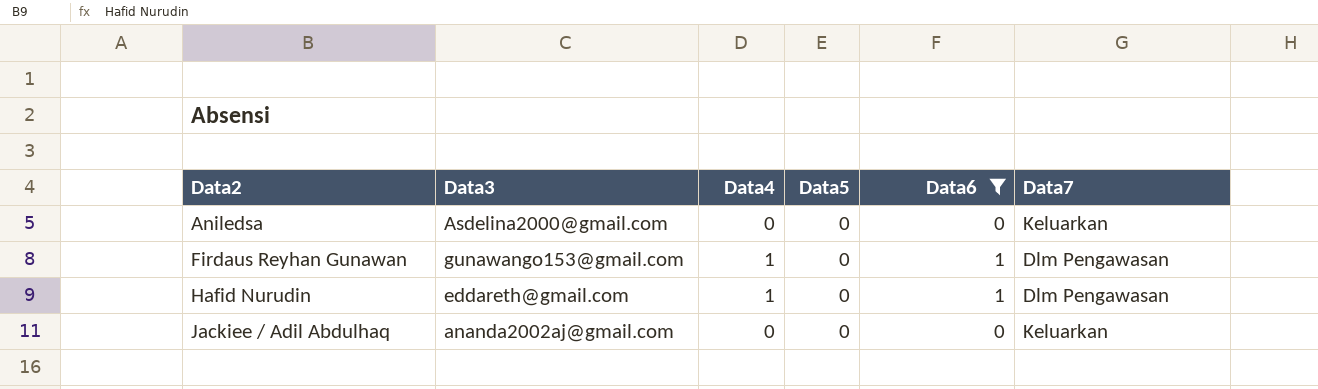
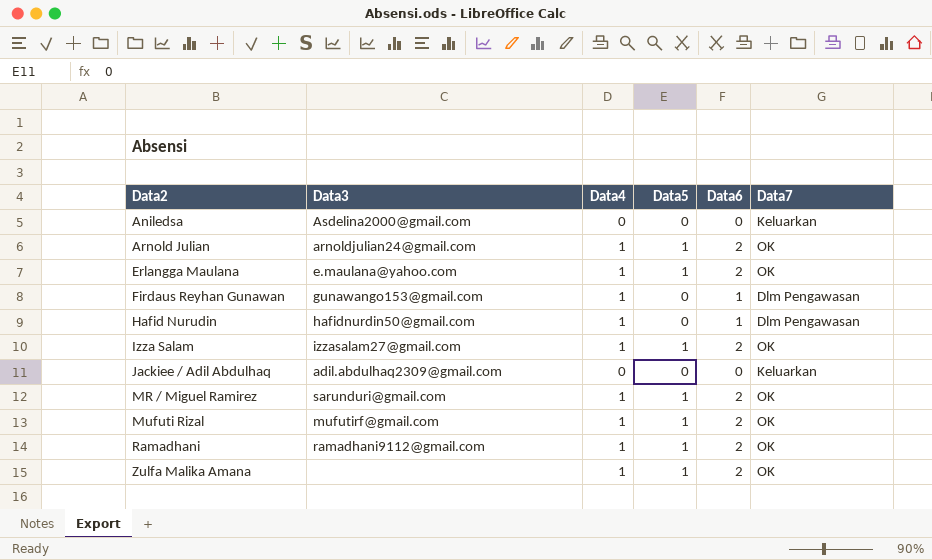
filter: Data6 != 2 -> none
Hafid Nurudin | Data3: eddareth@gmail.com -> hafidnurdin50@gmail.com
Jackiee / Adil Abdulhaq | Data3: ananda2002aj@gmail.com -> adil.abdulhaq2309@gmail.com

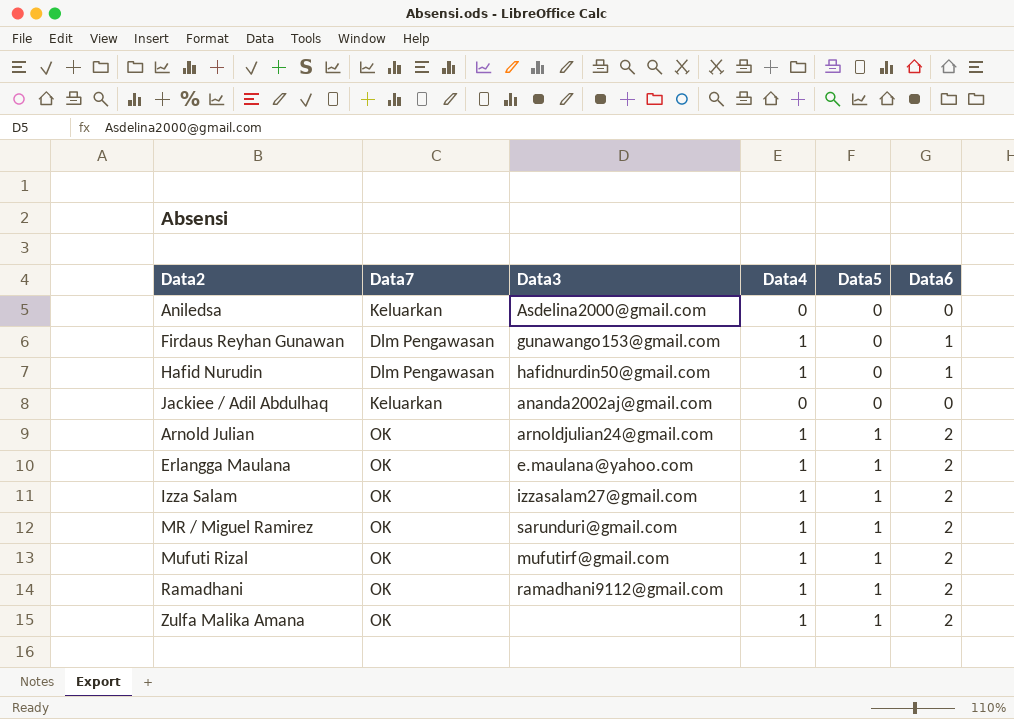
row order: Data2 ascending -> Data5 ascending
column Data7 | position: 6 -> 2
Jackiee / Adil Abdulhaq | Data3: adil.abdulhaq2309@gmail.com -> ananda2002aj@gmail.com

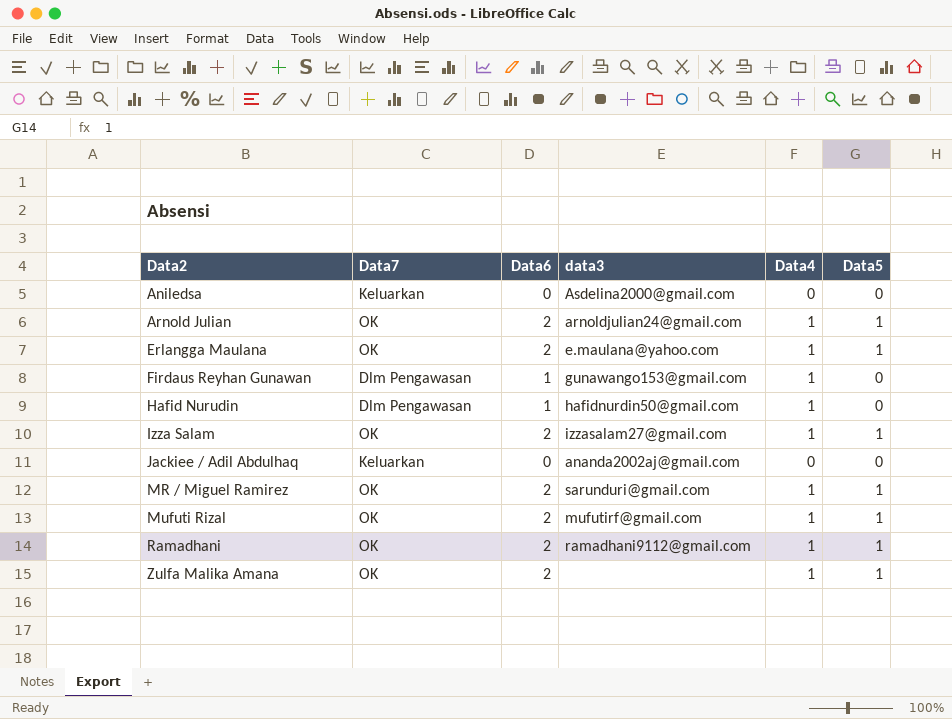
row order: Data5 ascending -> Data2 ascending
column Data6 | position: 6 -> 3
column name: Data3 -> data3

